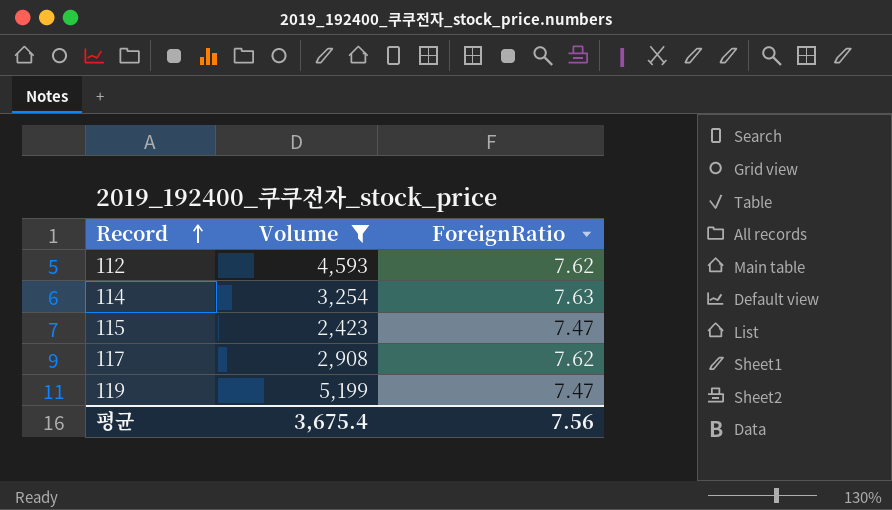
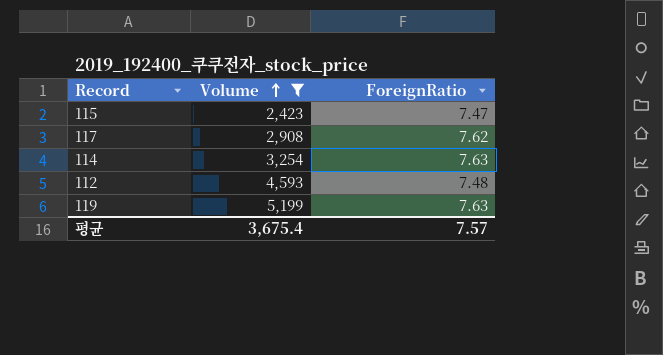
row order: Record ascending -> Volume ascending
112 | ForeignRatio: 7.62 -> 7.48
119 | ForeignRatio: 7.47 -> 7.63
평균 | ForeignRatio: 7.56 -> 7.57

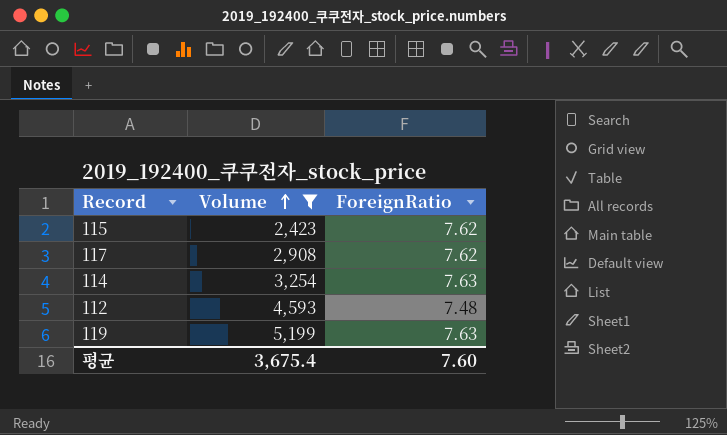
115 | ForeignRatio: 7.47 -> 7.62
평균 | ForeignRatio: 7.57 -> 7.60

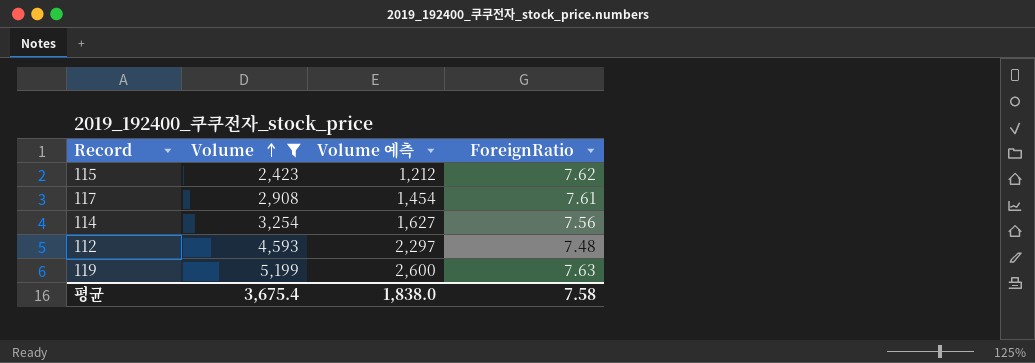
column Volume 예측 | formula: none -> [Volume] * 0.5
117 | ForeignRatio: 7.62 -> 7.61
114 | ForeignRatio: 7.63 -> 7.56
평균 | ForeignRatio: 7.60 -> 7.58

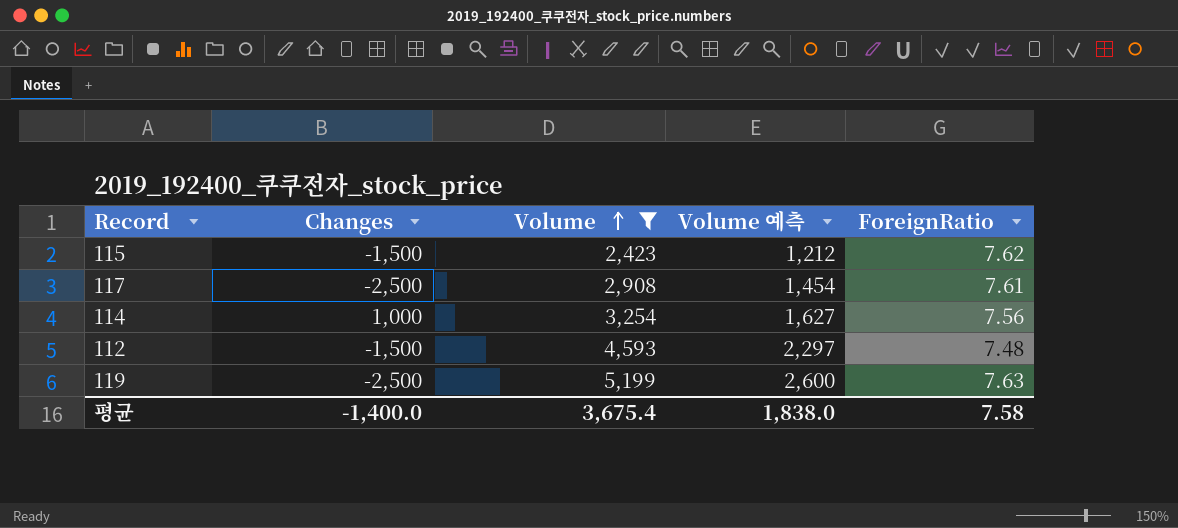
column Changes | position: none -> 2

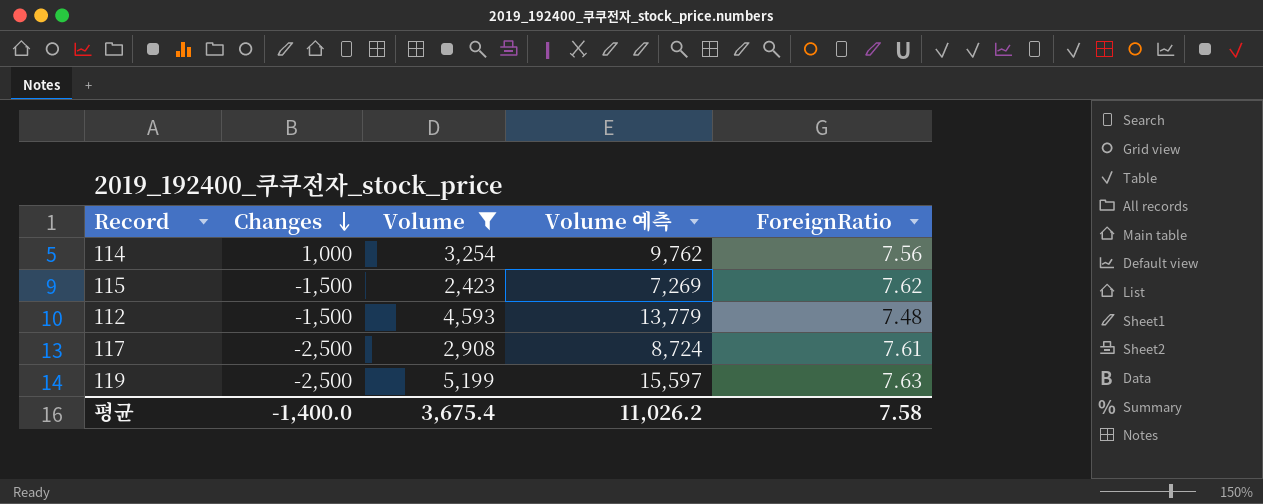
row order: Volume ascending -> Changes descending
column Volume 예측 | formula: [Volume] * 0.5 -> [Volume] * 3
평균 | Volume 예측: 1,838.0 -> 11,026.2

